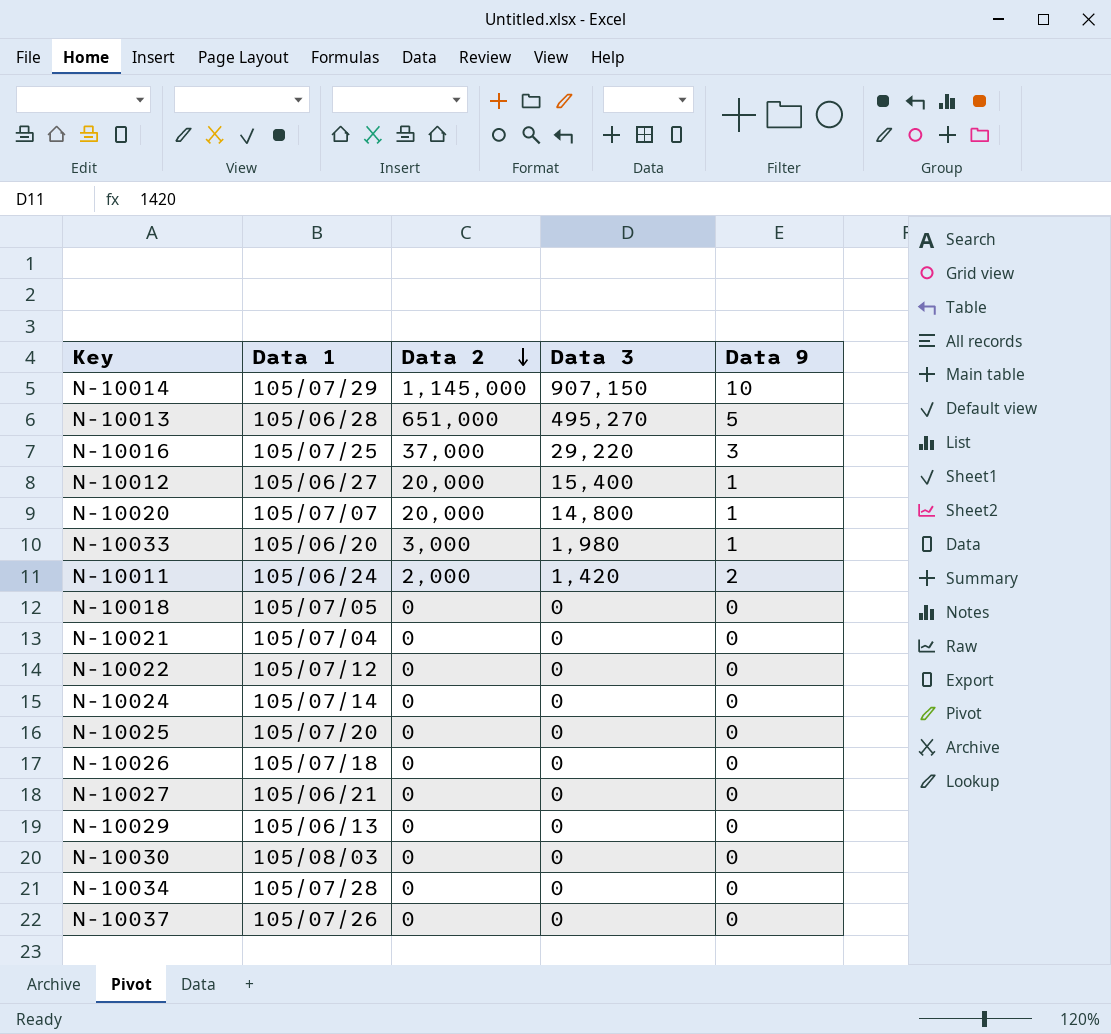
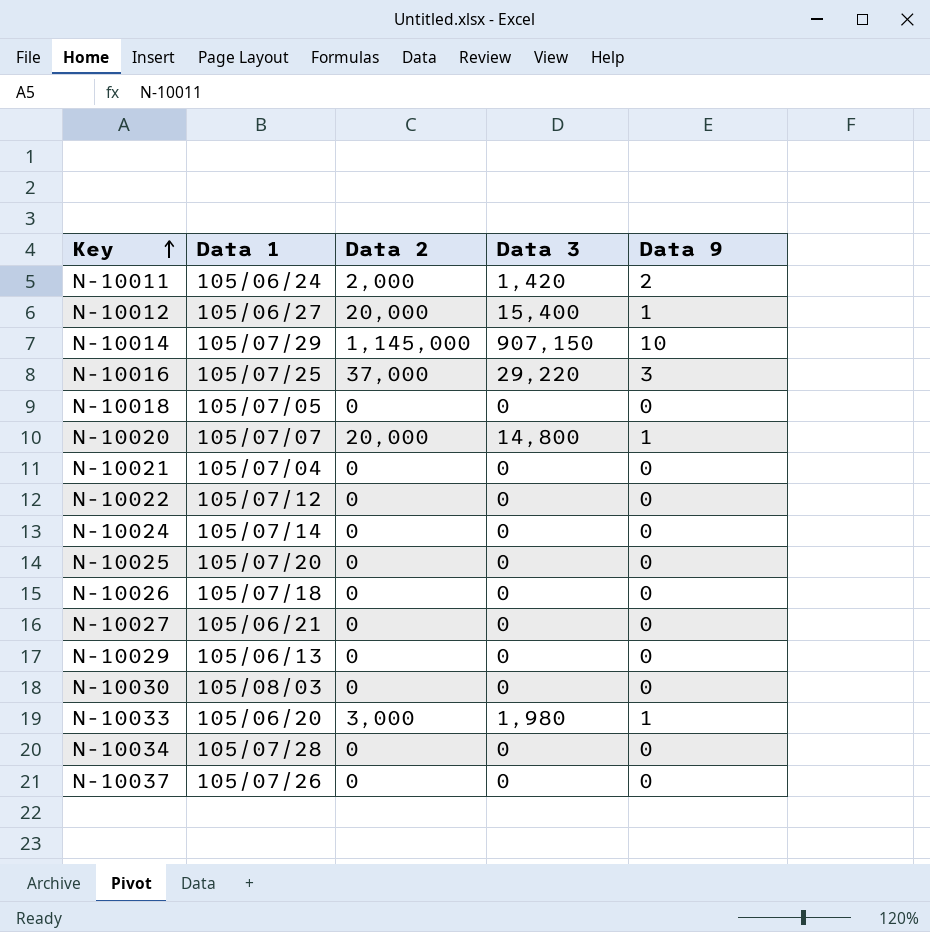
row order: Data 2 descending -> Key ascending
row N-10013: 105/06/28 | 651,000 | 495,270 | 5 -> none

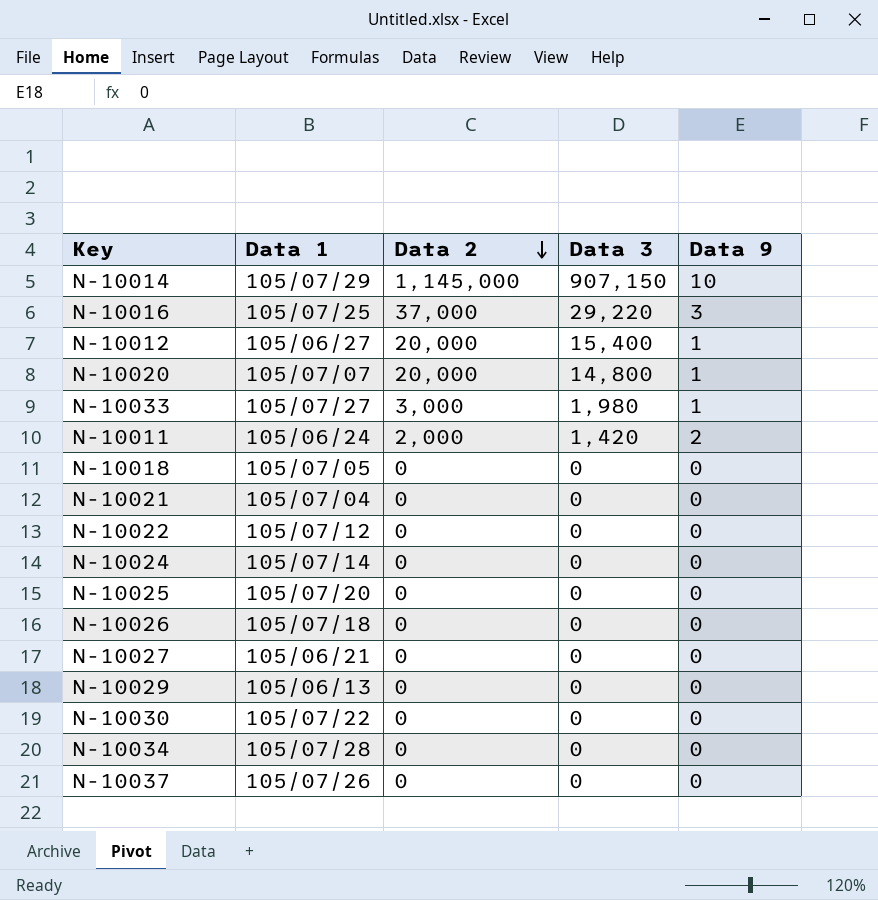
row order: Key ascending -> Data 2 descending
N-10033 | Data 1: 105/06/20 -> 105/07/27
N-10030 | Data 1: 105/08/03 -> 105/07/22

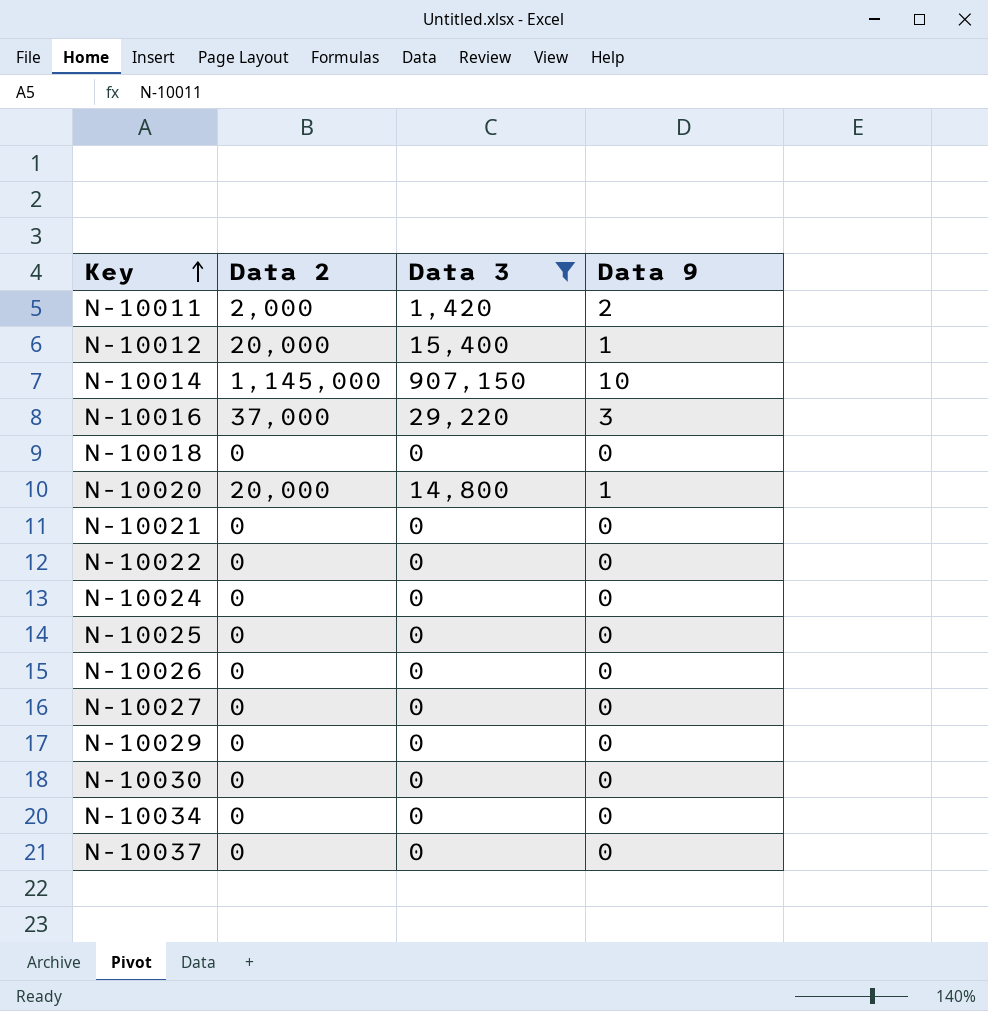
filter: none -> Data 3 != 1,980
row order: Data 2 descending -> Key ascending
column Data 1 | position: 2 -> none

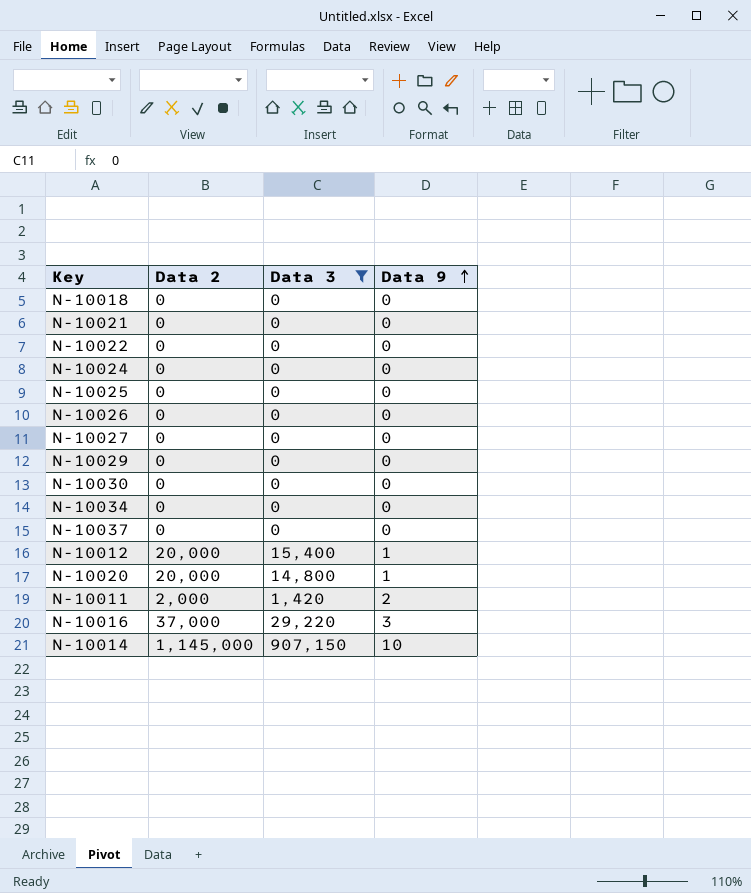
row order: Key ascending -> Data 9 ascending

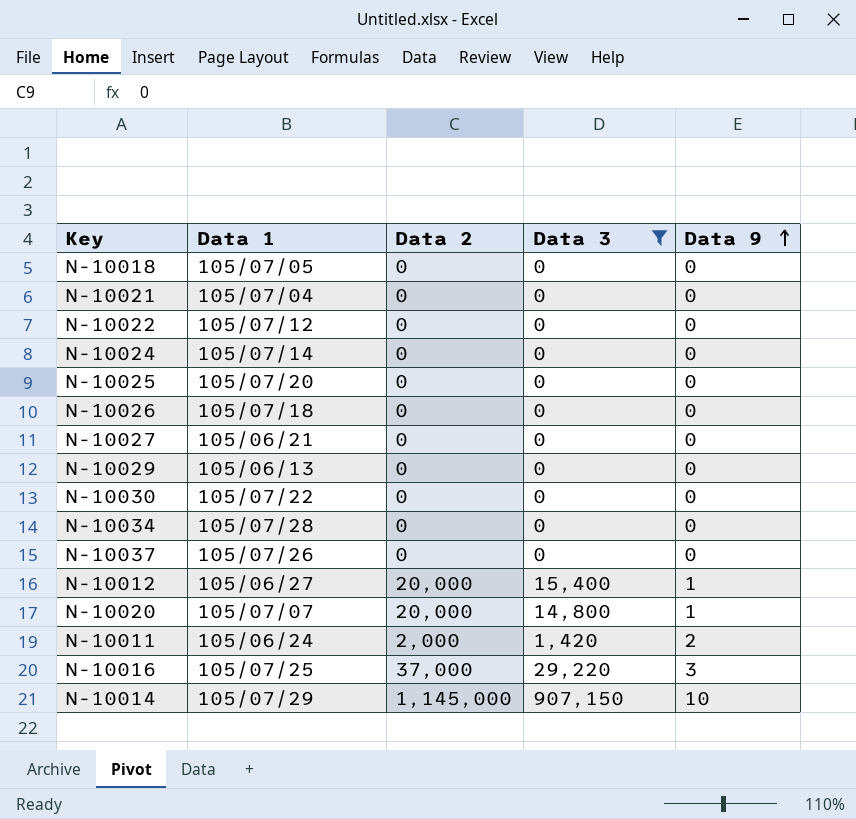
column Data 1 | position: none -> 2

